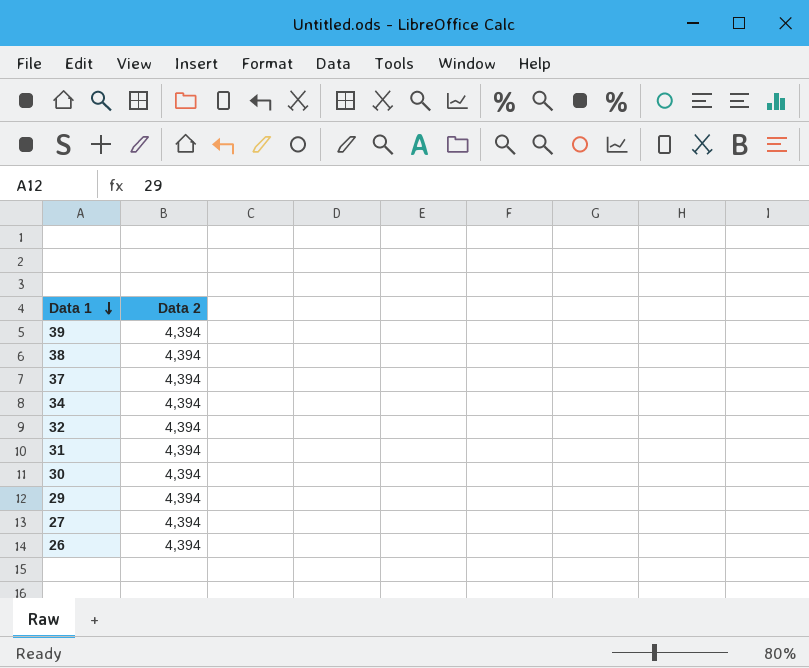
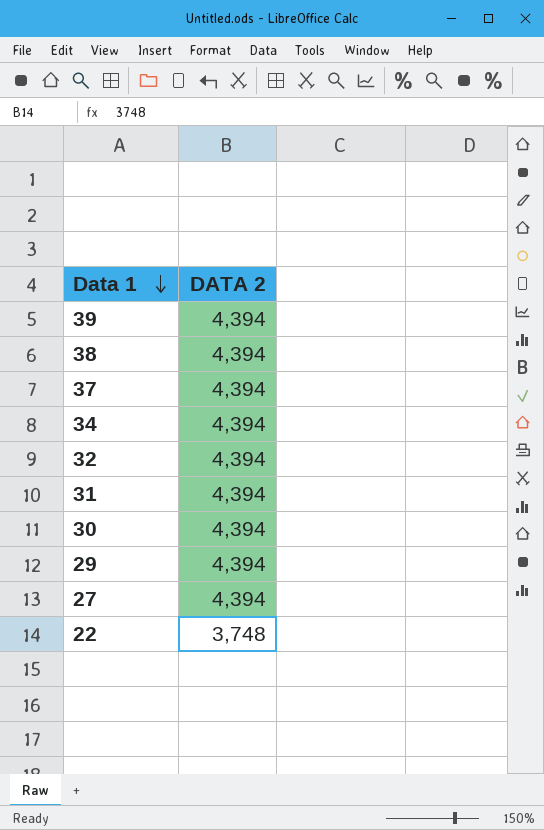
column name: Data 2 -> DATA 2
row 26: 4,394 -> none
row 22: none -> 3,748

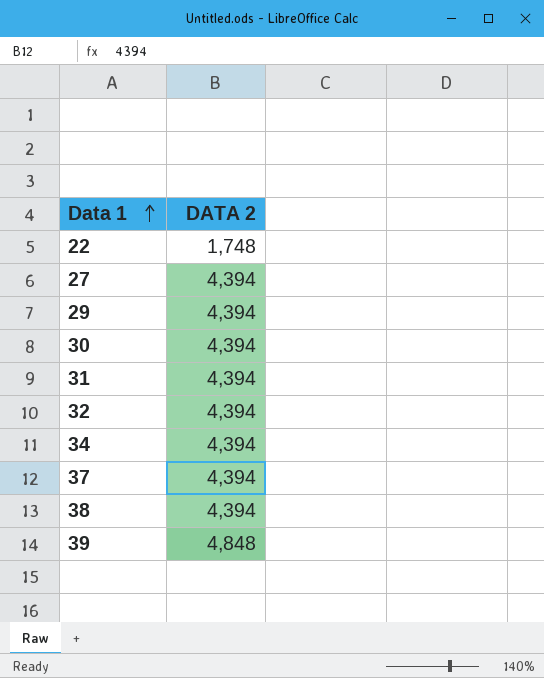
row order: Data 1 descending -> Data 1 ascending
22 | DATA 2: 3,748 -> 1,748
39 | DATA 2: 4,394 -> 4,848

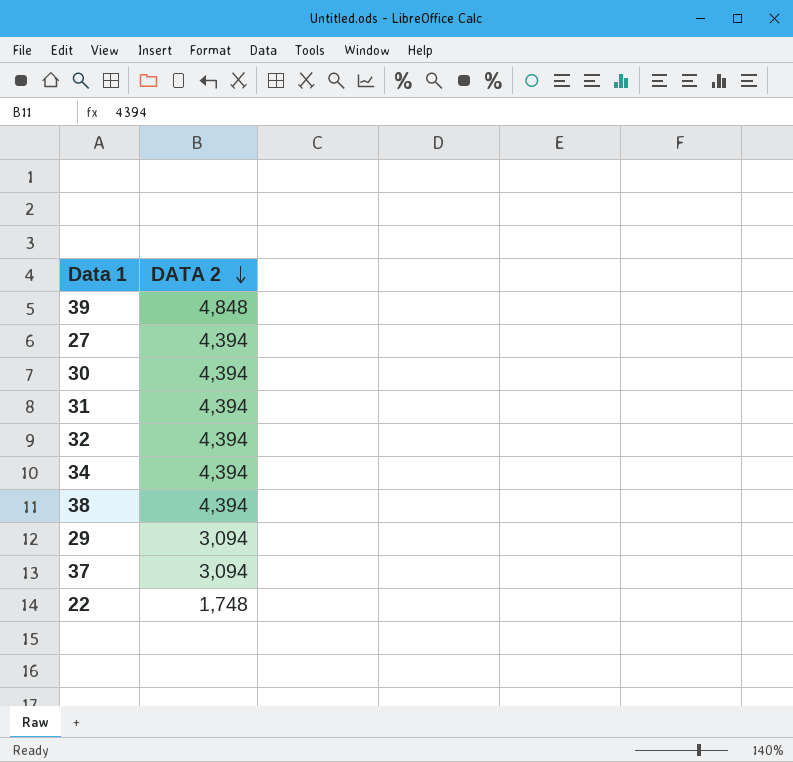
row order: Data 1 ascending -> DATA 2 descending
29 | DATA 2: 4,394 -> 3,094
37 | DATA 2: 4,394 -> 3,094

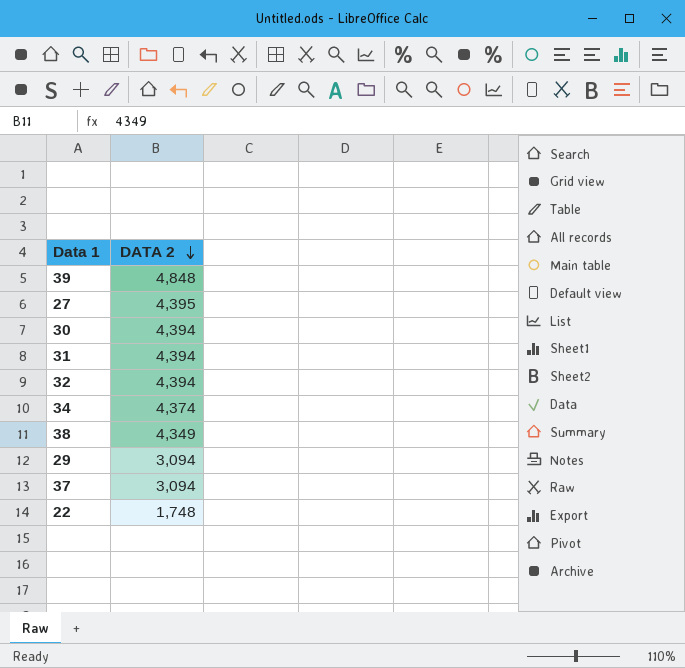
27 | DATA 2: 4,394 -> 4,395
34 | DATA 2: 4,394 -> 4,374
38 | DATA 2: 4,394 -> 4,349

